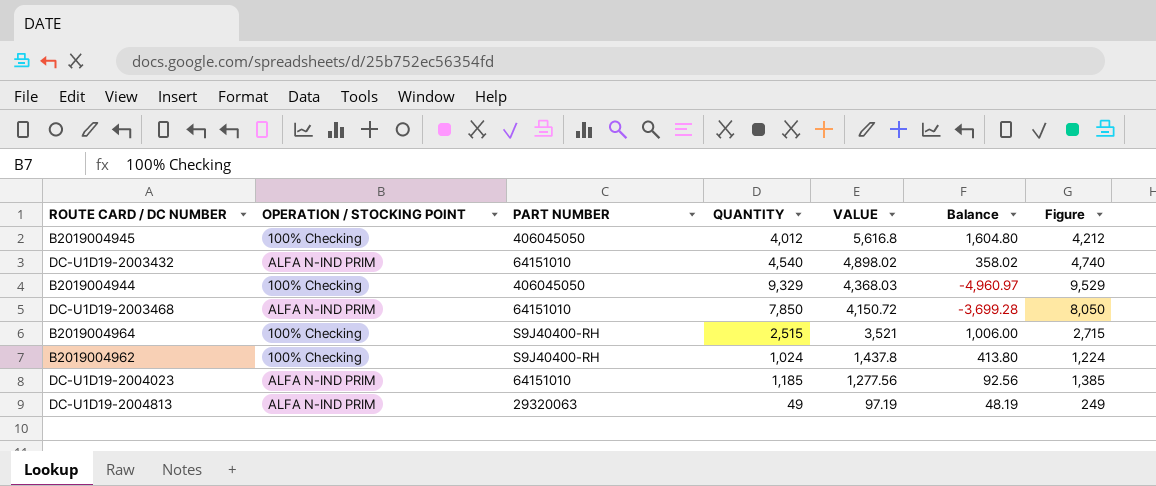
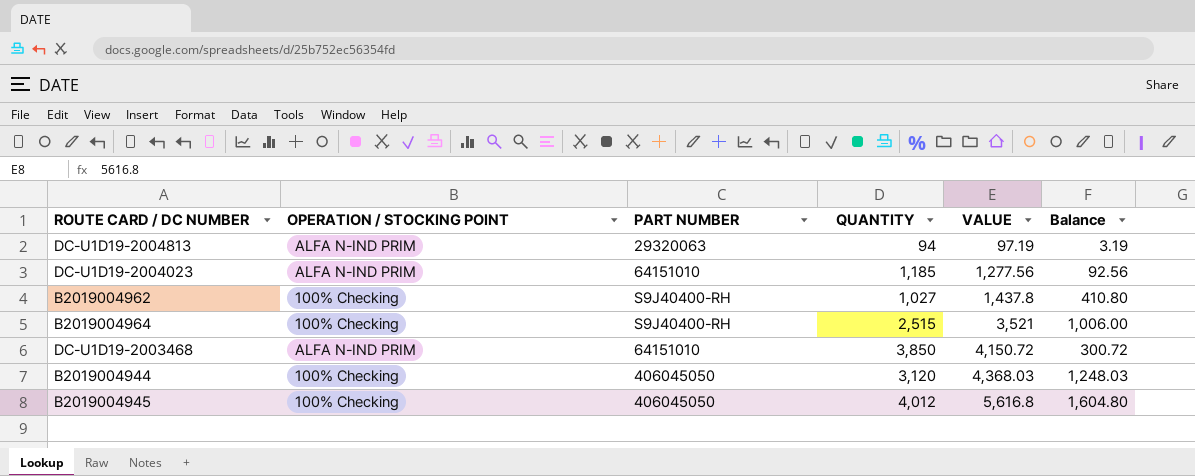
row order: VALUE descending -> VALUE ascending
column Figure | formula: [QUANTITY] + 200 -> none
row DC-U1D19-2003432: ALFA N-IND PRIM | 64151010 | 4,540 | 4,898.02 | 358.02 | 4,740 -> none
DC-U1D19-2004813 | QUANTITY: 49 -> 94
DC-U1D19-2004813 | Balance: 48.19 -> 3.19
B2019004962 | QUANTITY: 1,024 -> 1,027
B2019004962 | Balance: 413.80 -> 410.80
DC-U1D19-2003468 | QUANTITY: 7,850 -> 3,850
DC-U1D19-2003468 | Balance: -3,699.28 -> 300.72
B2019004944 | QUANTITY: 9,329 -> 3,120
B2019004944 | Balance: -4,960.97 -> 1,248.03

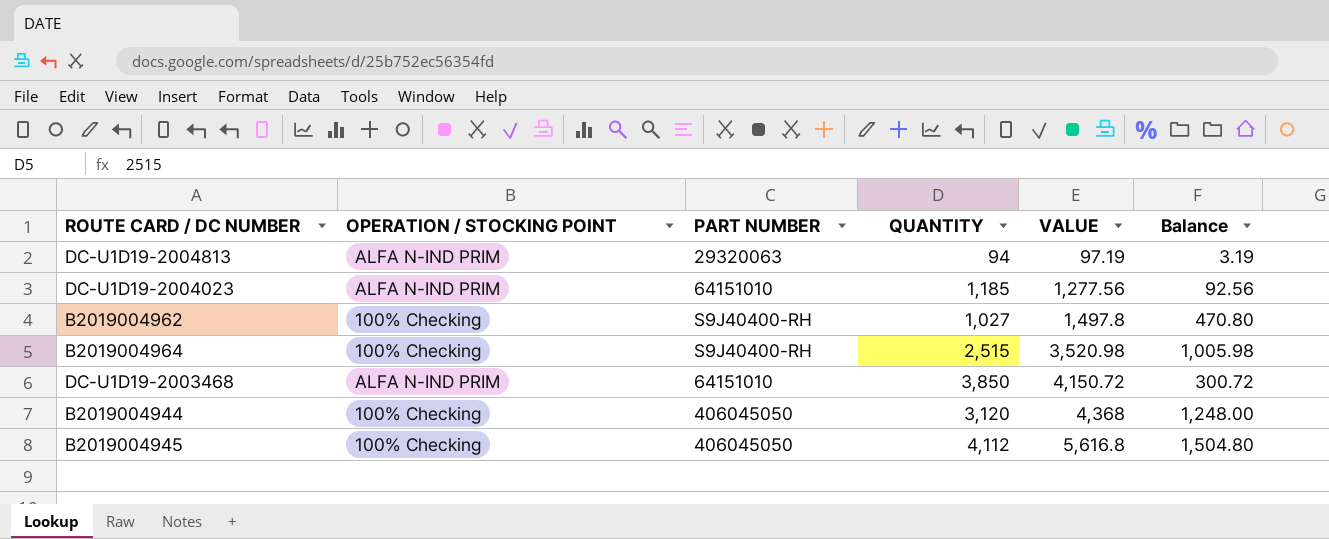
B2019004962 | VALUE: 1,437.8 -> 1,497.8
B2019004962 | Balance: 410.80 -> 470.80
B2019004964 | VALUE: 3,521 -> 3,520.98
B2019004964 | Balance: 1,006.00 -> 1,005.98
B2019004944 | VALUE: 4,368.03 -> 4,368
B2019004944 | Balance: 1,248.03 -> 1,248.00
B2019004945 | QUANTITY: 4,012 -> 4,112
B2019004945 | Balance: 1,604.80 -> 1,504.80

